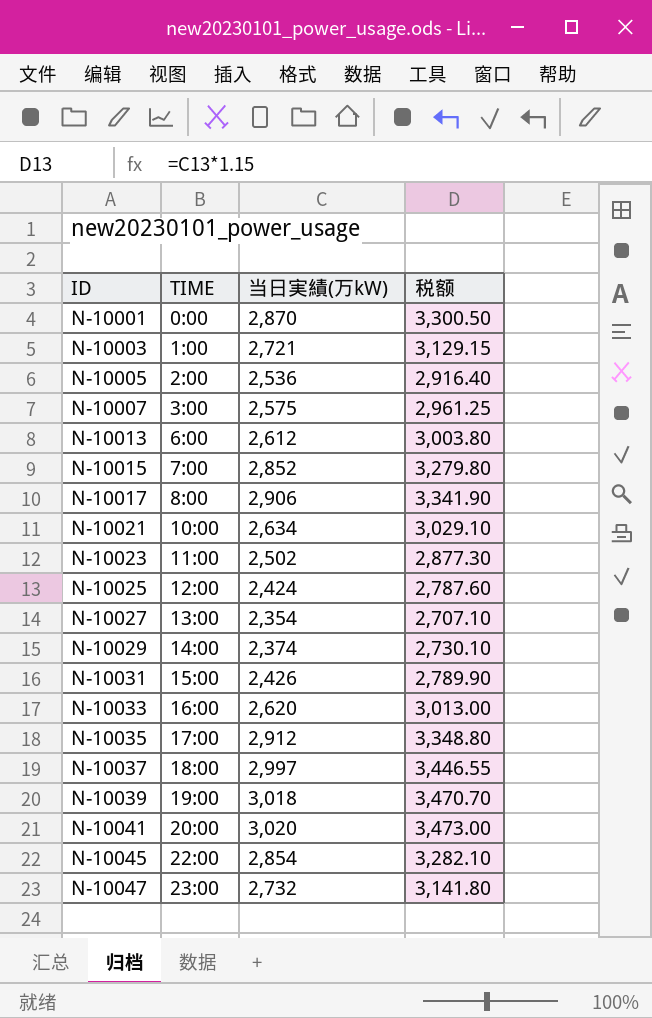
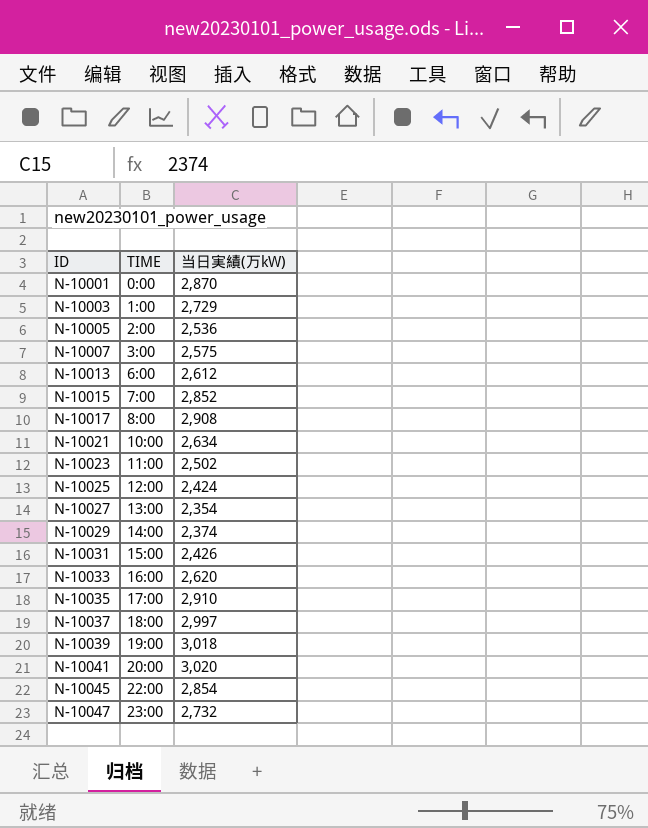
column 税额 | formula: [当日実績(万kW)] * 1.15 -> none
N-10003 | 当日実績(万kW): 2,721 -> 2,729
N-10017 | 当日実績(万kW): 2,906 -> 2,908
N-10035 | 当日実績(万kW): 2,912 -> 2,910

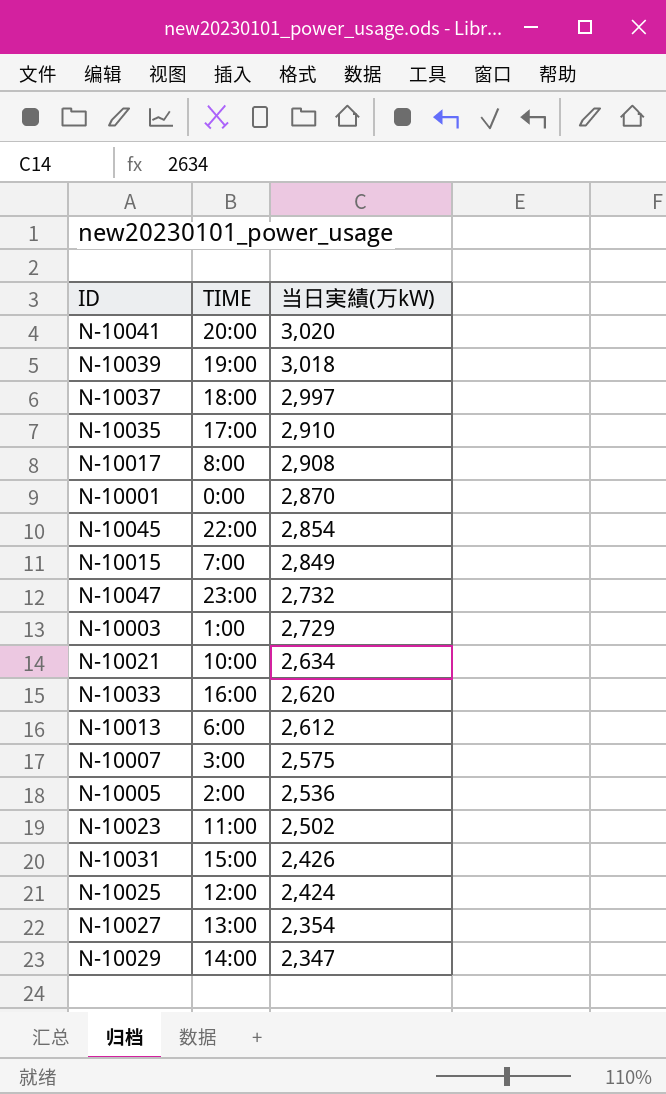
row order: ID ascending -> 当日実績(万kW) descending
N-10015 | 当日実績(万kW): 2,852 -> 2,849
N-10029 | 当日実績(万kW): 2,374 -> 2,347

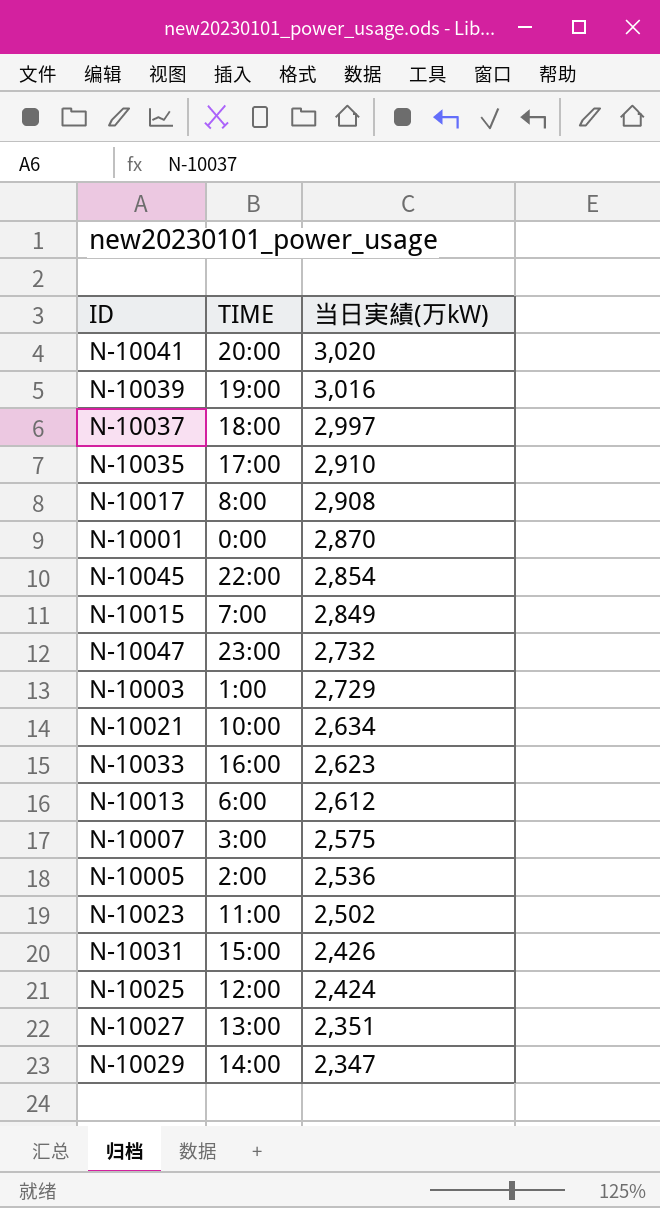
N-10039 | 当日実績(万kW): 3,018 -> 3,016
N-10033 | 当日実績(万kW): 2,620 -> 2,623
N-10027 | 当日実績(万kW): 2,354 -> 2,351

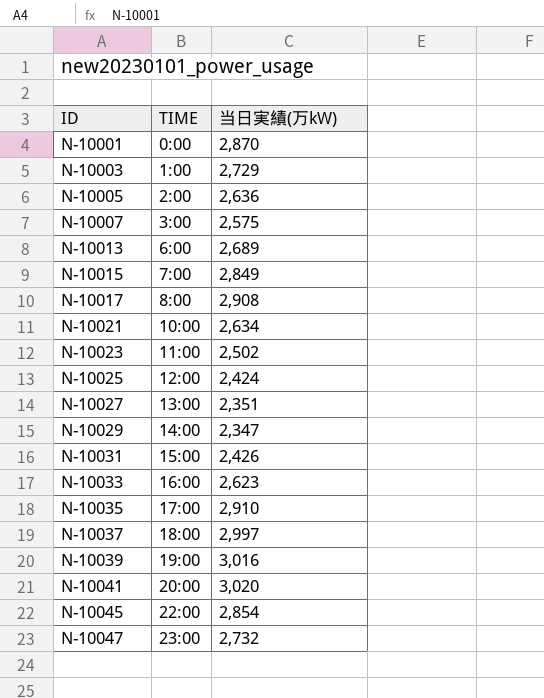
row order: 当日実績(万kW) descending -> ID ascending
N-10005 | 当日実績(万kW): 2,536 -> 2,636
N-10013 | 当日実績(万kW): 2,612 -> 2,689

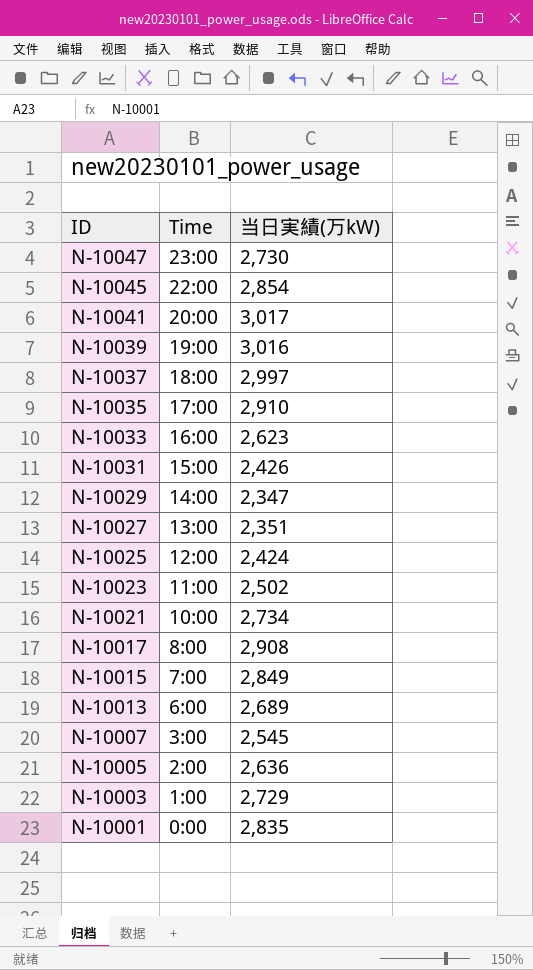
row order: ID ascending -> ID descending
column name: TIME -> Time
N-10047 | 当日実績(万kW): 2,732 -> 2,730
N-10041 | 当日実績(万kW): 3,020 -> 3,017
N-10021 | 当日実績(万kW): 2,634 -> 2,734
N-10007 | 当日実績(万kW): 2,575 -> 2,545
N-10001 | 当日実績(万kW): 2,870 -> 2,835

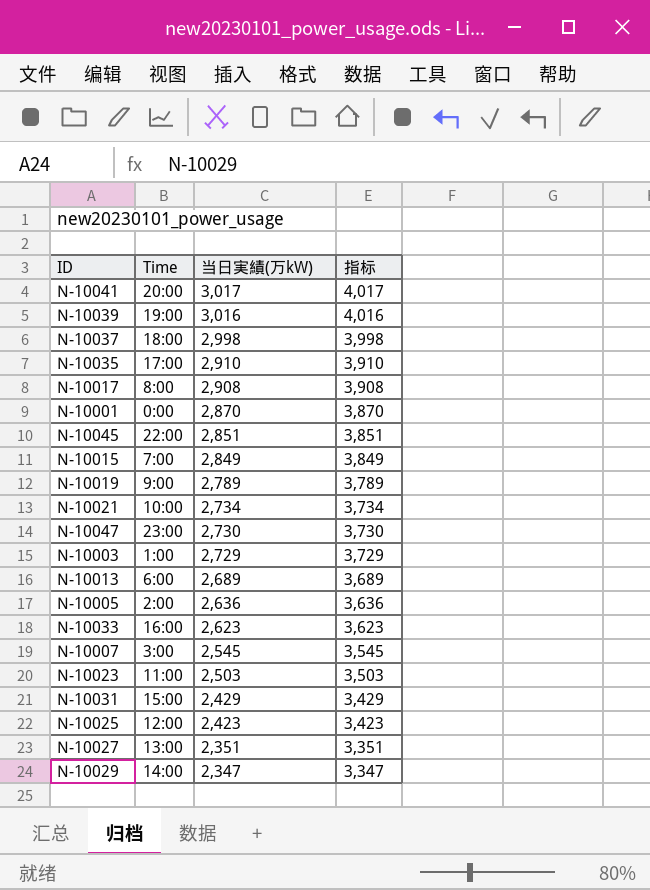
row order: ID descending -> 当日実績(万kW) descending
column 指标 | formula: none -> [当日実績(万kW)] + 1000
N-10037 | 当日実績(万kW): 2,997 -> 2,998
N-10001 | 当日実績(万kW): 2,835 -> 2,870
N-10045 | 当日実績(万kW): 2,854 -> 2,851
row N-10019: none -> 9:00 | 2,789 | 3,789
N-10023 | 当日実績(万kW): 2,502 -> 2,503
N-10031 | 当日実績(万kW): 2,426 -> 2,429
N-10025 | 当日実績(万kW): 2,424 -> 2,423

